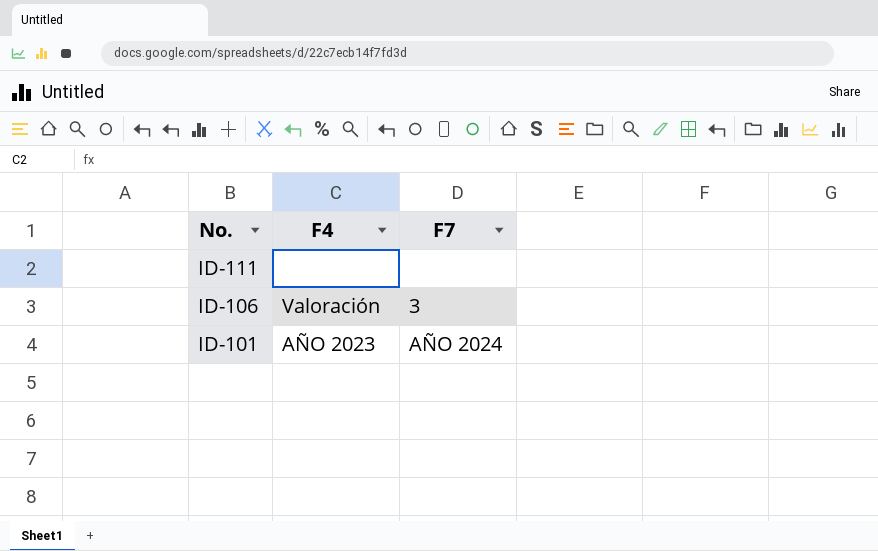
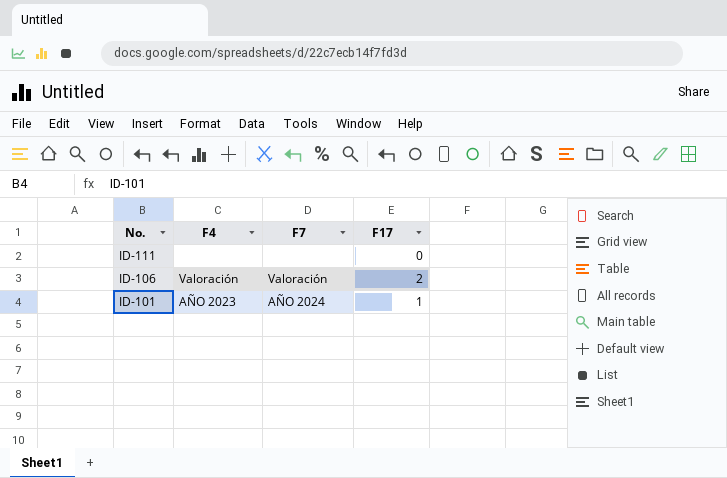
column F17 | position: none -> 4
ID-106 | F7: 3 -> Valoración

